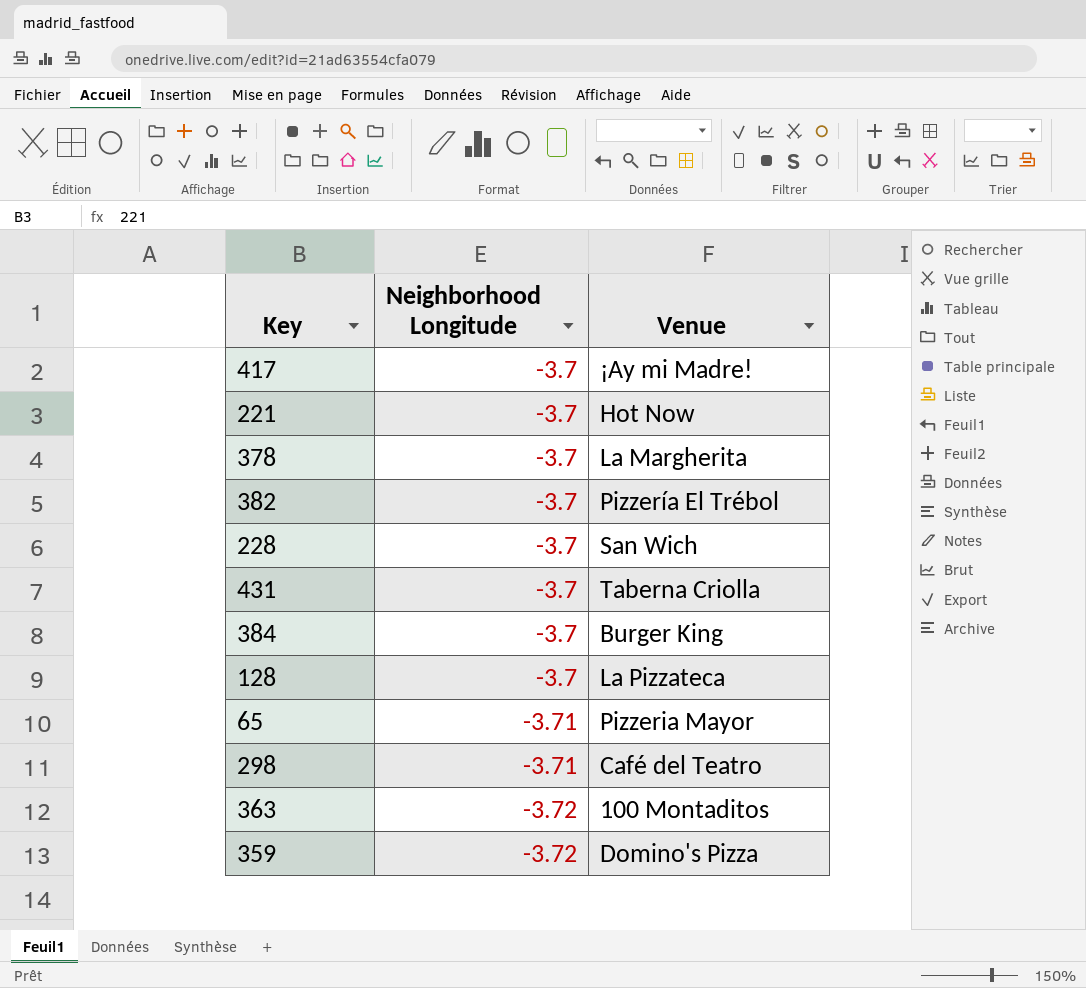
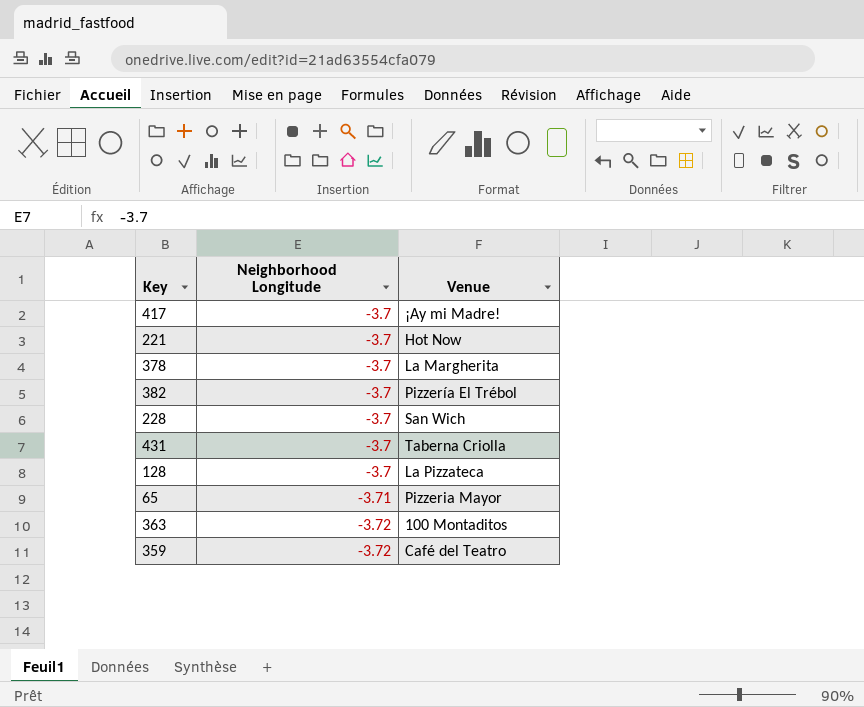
row 384: -3.7 | Burger King -> none
row 298: -3.71 | Café del Teatro -> none
359 | Venue: Domino's Pizza -> Café del Teatro

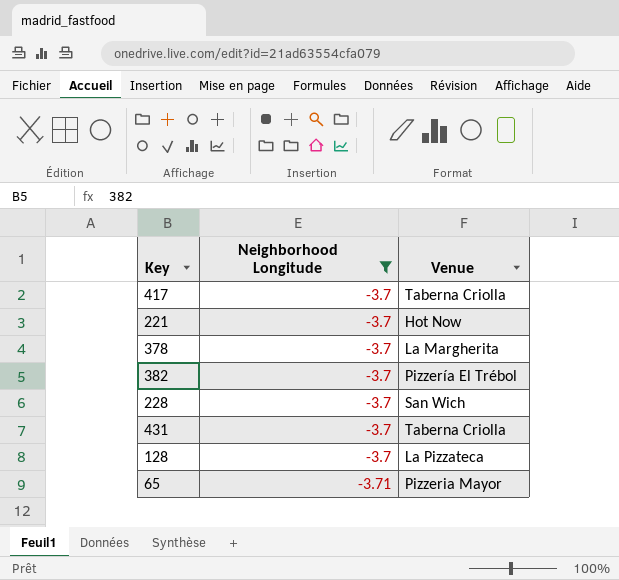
filter: none -> Neighborhood Longitude != -3.72
417 | Venue: ¡Ay mi Madre! -> Taberna Criolla

